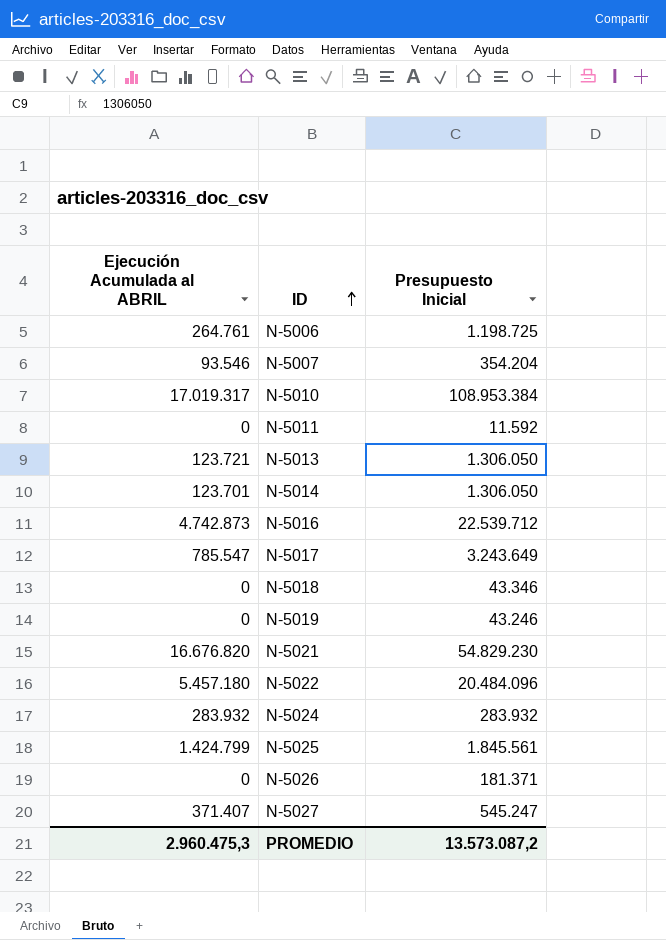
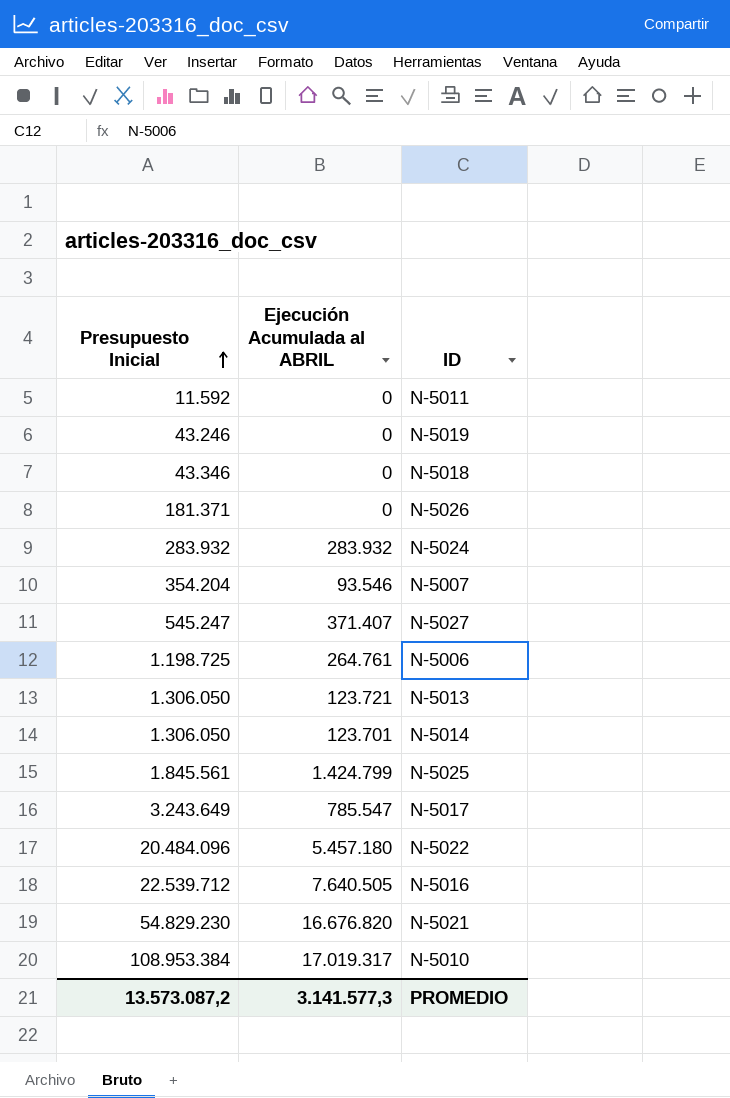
row order: ID ascending -> Presupuesto Inicial ascending
column Presupuesto Inicial | position: 3 -> 1
N-5016 | Ejecución Acumulada al ABRIL: 4.742.873 -> 7.640.505
PROMEDIO | Ejecución Acumulada al ABRIL: 2.960.475,3 -> 3.141.577,3

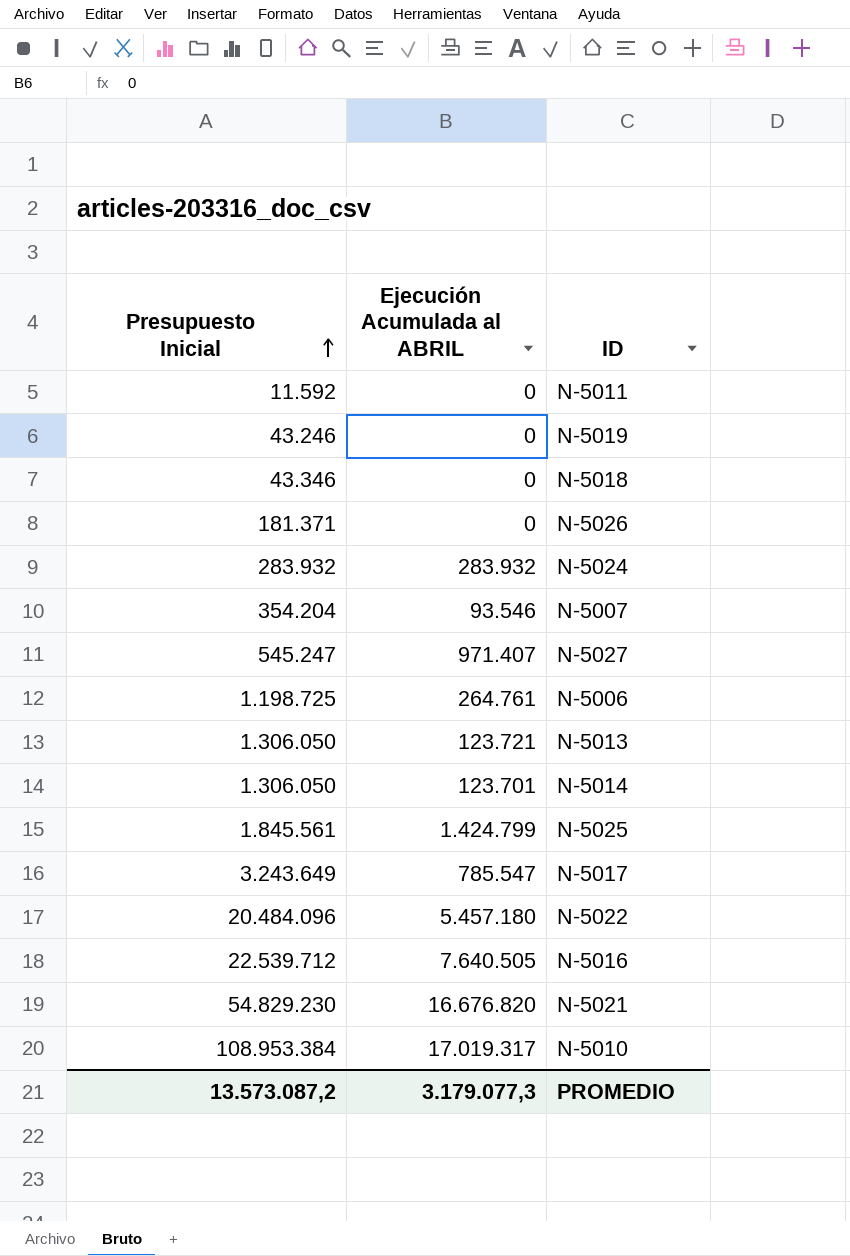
N-5027 | Ejecución Acumulada al ABRIL: 371.407 -> 971.407
PROMEDIO | Ejecución Acumulada al ABRIL: 3.141.577,3 -> 3.179.077,3

